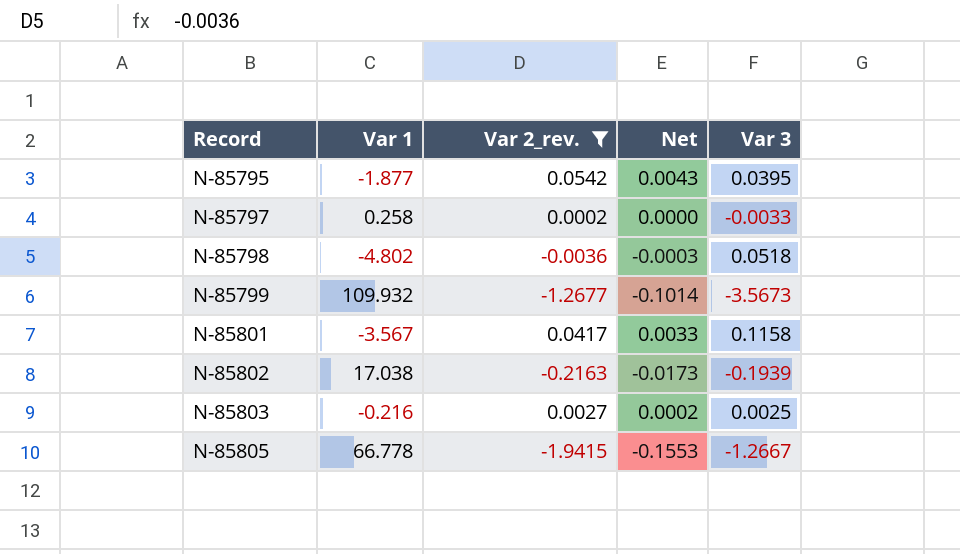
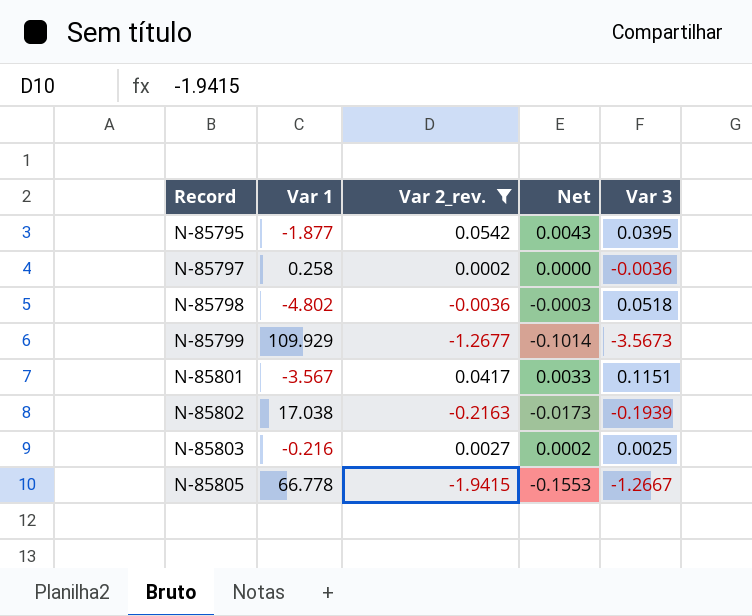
N-85797 | Var 3: -0.0033 -> -0.0036
N-85799 | Var 1: 109.932 -> 109.929
N-85801 | Var 3: 0.1158 -> 0.1151

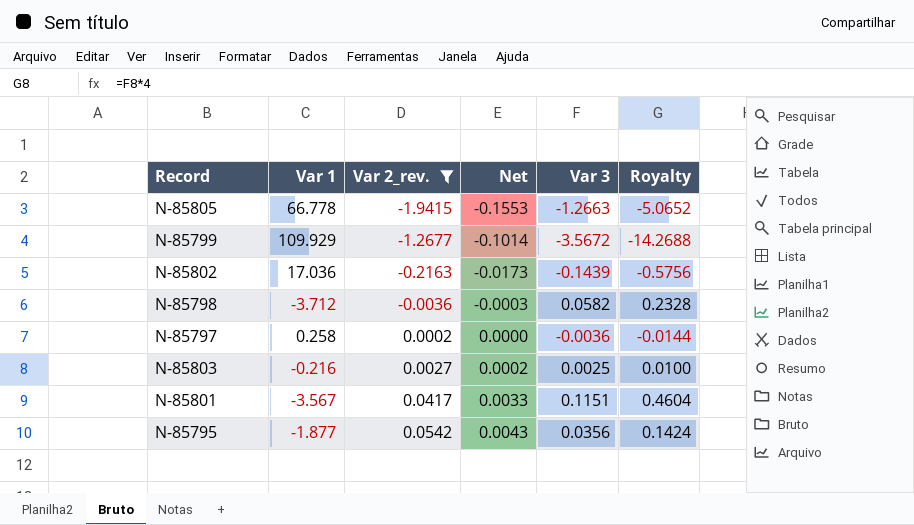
row order: Record ascending -> Var 2_rev. ascending
column Royalty | formula: none -> [Var 3] * 4
N-85805 | Var 3: -1.2667 -> -1.2663
N-85799 | Var 3: -3.5673 -> -3.5672
N-85802 | Var 1: 17.038 -> 17.036
N-85802 | Var 3: -0.1939 -> -0.1439
N-85798 | Var 1: -4.802 -> -3.712
N-85798 | Var 3: 0.0518 -> 0.0582
N-85795 | Var 3: 0.0395 -> 0.0356

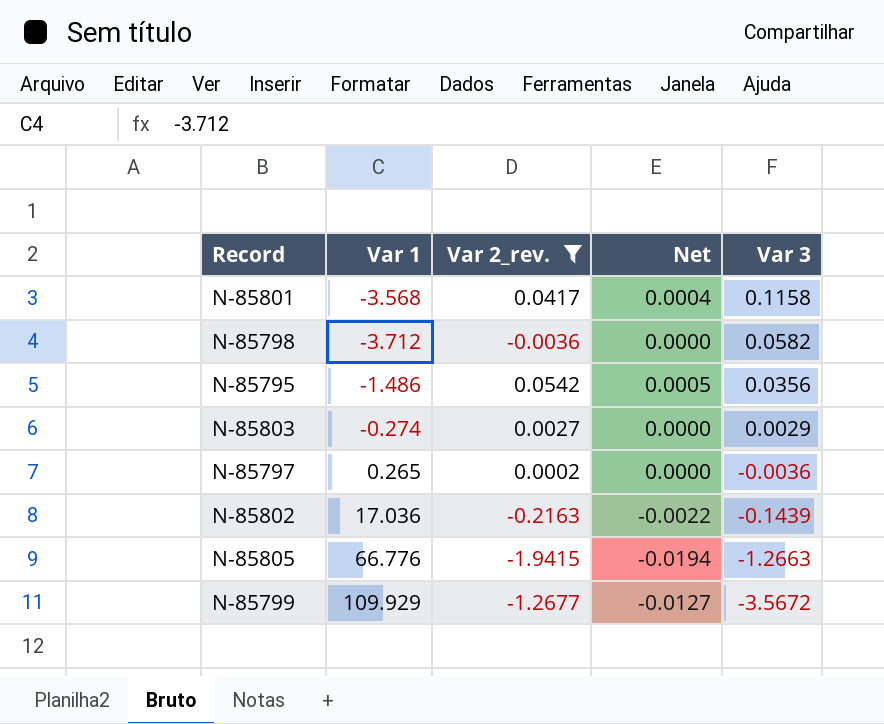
row order: Var 2_rev. ascending -> Var 3 descending
column Royalty | formula: [Var 3] * 4 -> none
column Net | formula: [Var 2_rev.] * 0.08 -> [Var 2_rev.] * 0.01
N-85801 | Var 1: -3.567 -> -3.568
N-85801 | Var 3: 0.1151 -> 0.1158
N-85795 | Var 1: -1.877 -> -1.486
N-85803 | Var 1: -0.216 -> -0.274
N-85803 | Var 3: 0.0025 -> 0.0029
N-85797 | Var 1: 0.258 -> 0.265
N-85805 | Var 1: 66.778 -> 66.776

